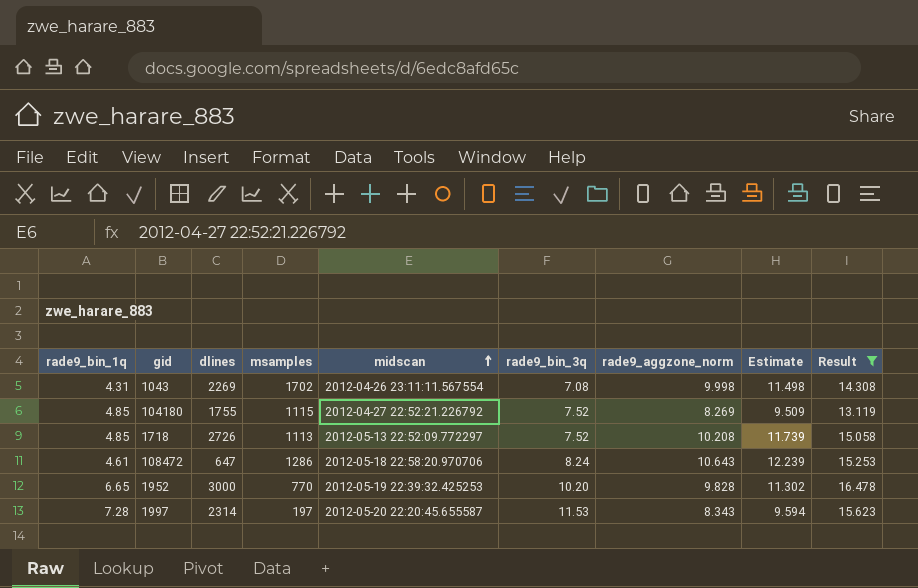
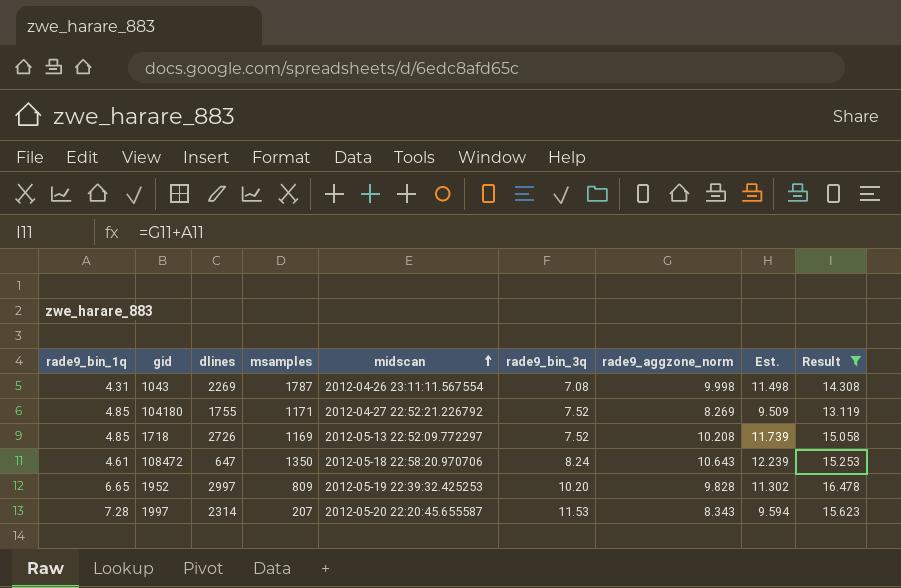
column name: Estimate -> Est.
1043 | msamples: 1702 -> 1787
104180 | msamples: 1115 -> 1171
1718 | msamples: 1113 -> 1169
108472 | msamples: 1286 -> 1350
1952 | dlines: 3000 -> 2997
1952 | msamples: 770 -> 809
1997 | msamples: 197 -> 207

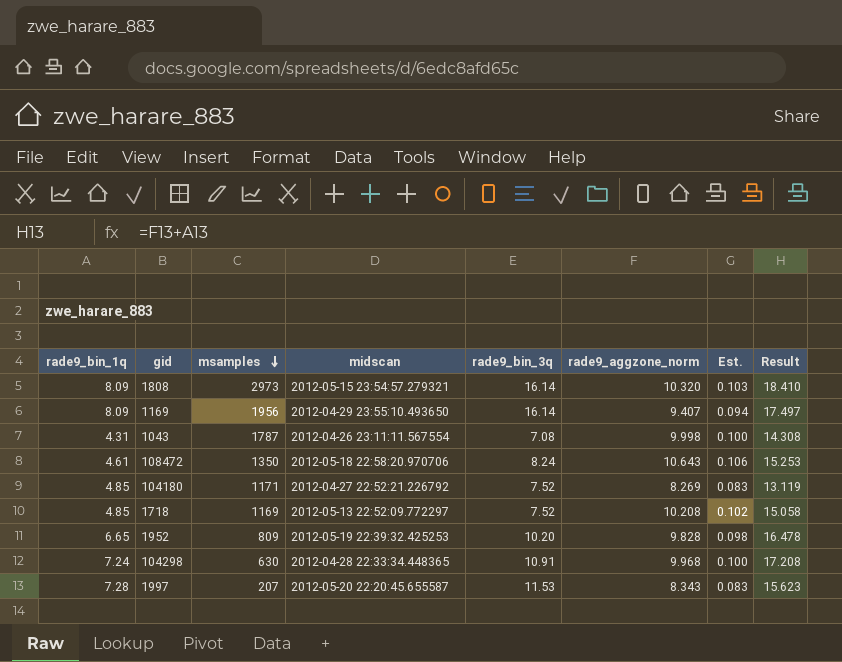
filter: Result <= 16.478 -> none
row order: midscan ascending -> msamples descending
column dlines | position: 3 -> none
column Est. | formula: [rade9_aggzone_norm] * 1.15 -> [rade9_aggzone_norm] * 0.01

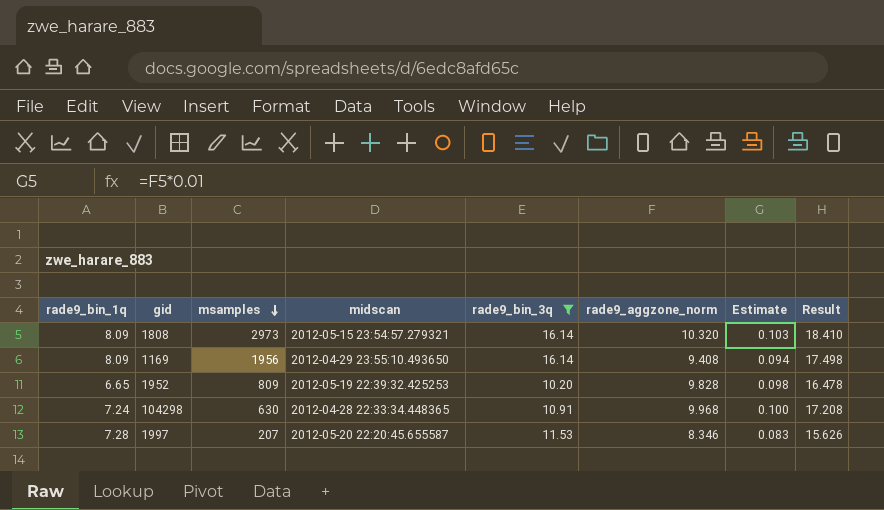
filter: none -> rade9_bin_3q >= 10.20
column name: Est. -> Estimate
1169 | rade9_aggzone_norm: 9.407 -> 9.408
1169 | Result: 17.497 -> 17.498
1997 | rade9_aggzone_norm: 8.343 -> 8.346
1997 | Result: 15.623 -> 15.626

